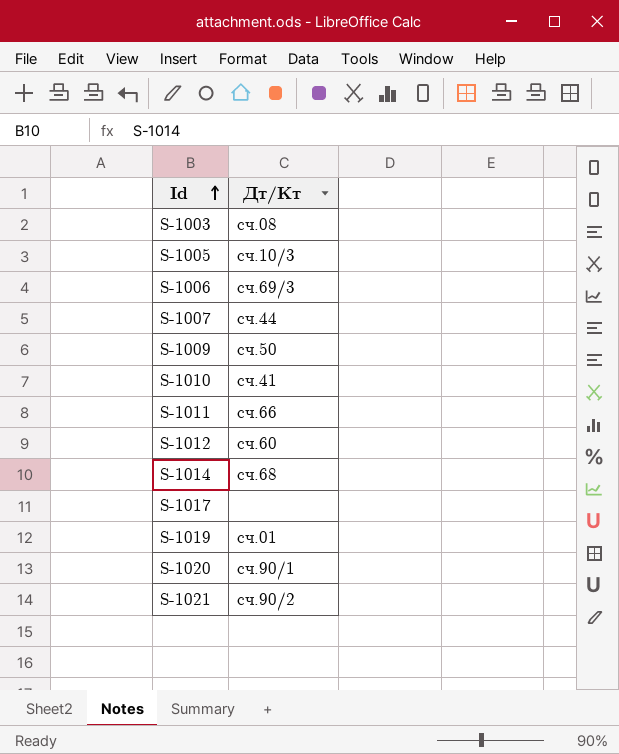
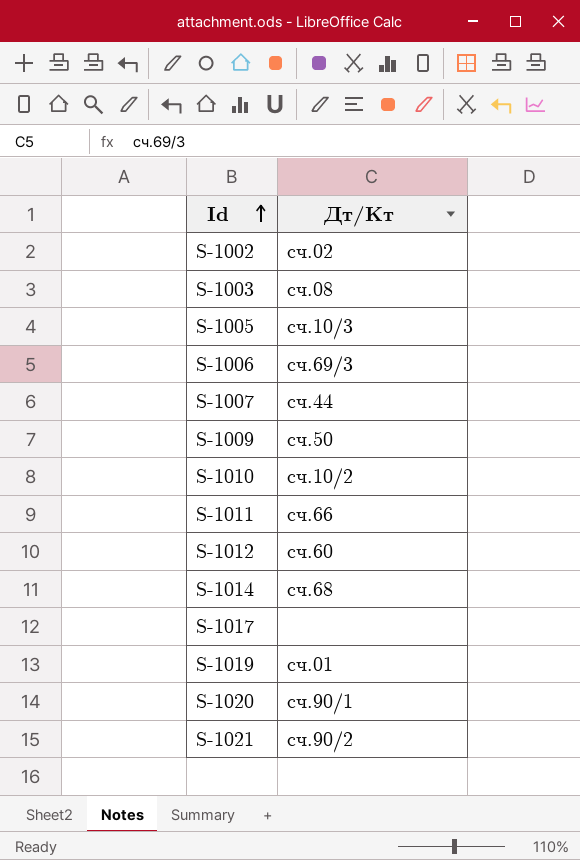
row S-1002: none -> сч.02
S-1010 | Дт/Кт: сч.41 -> сч.10/2

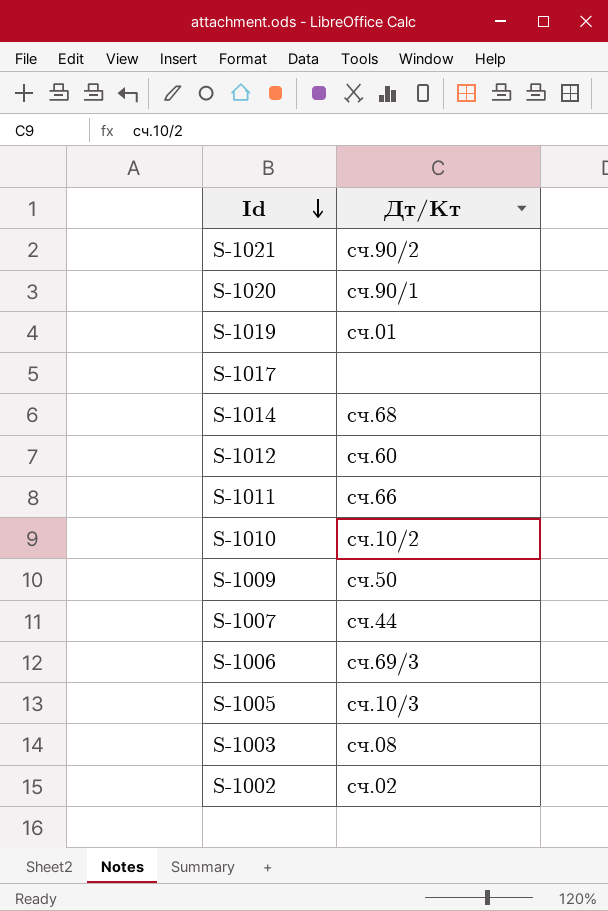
row order: Id ascending -> Id descending

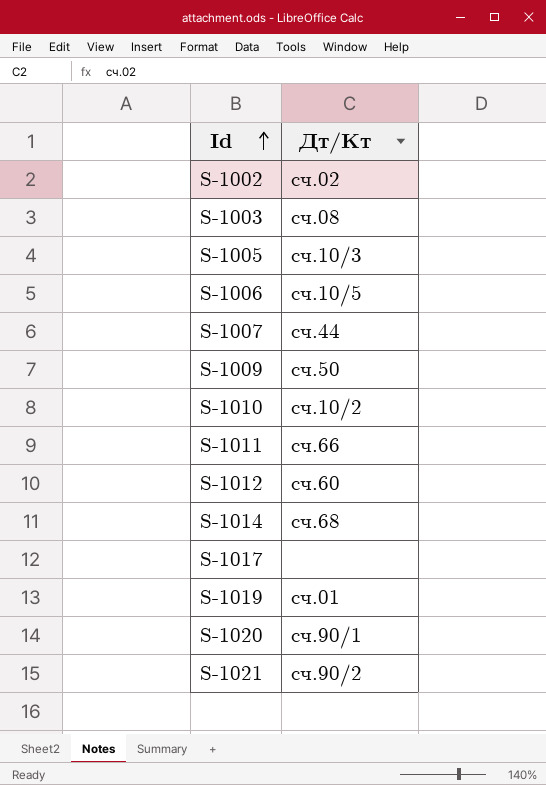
row order: Id descending -> Id ascending
S-1006 | Дт/Кт: сч.69/3 -> сч.10/5

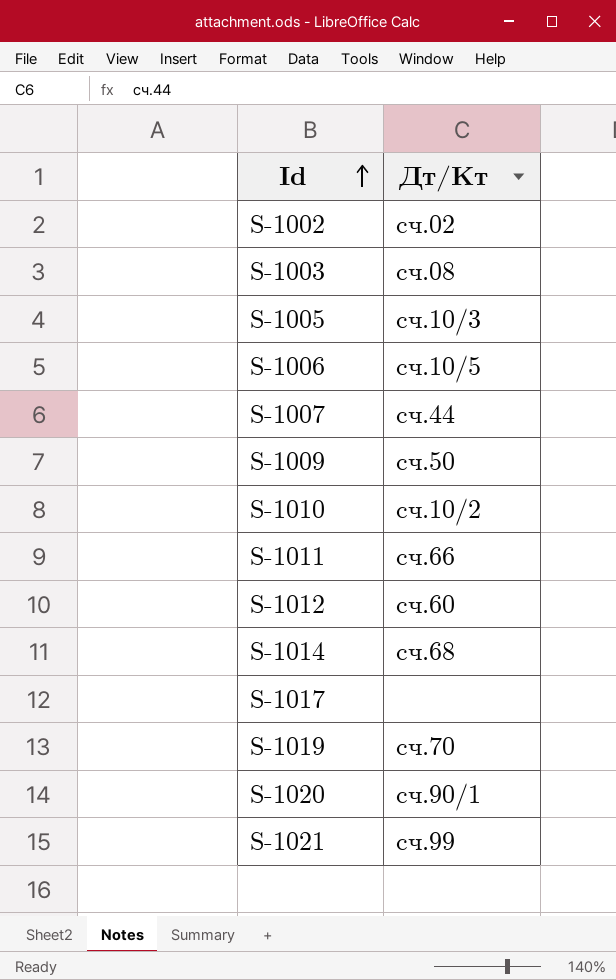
S-1019 | Дт/Кт: сч.01 -> сч.70
S-1021 | Дт/Кт: сч.90/2 -> сч.99

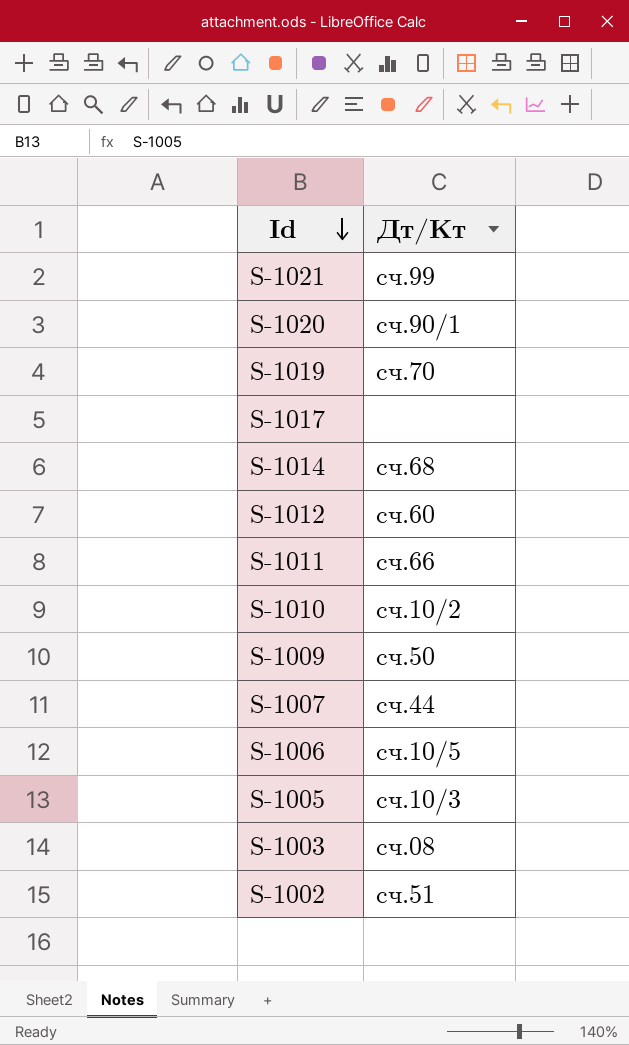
row order: Id ascending -> Id descending
S-1002 | Дт/Кт: сч.02 -> сч.51

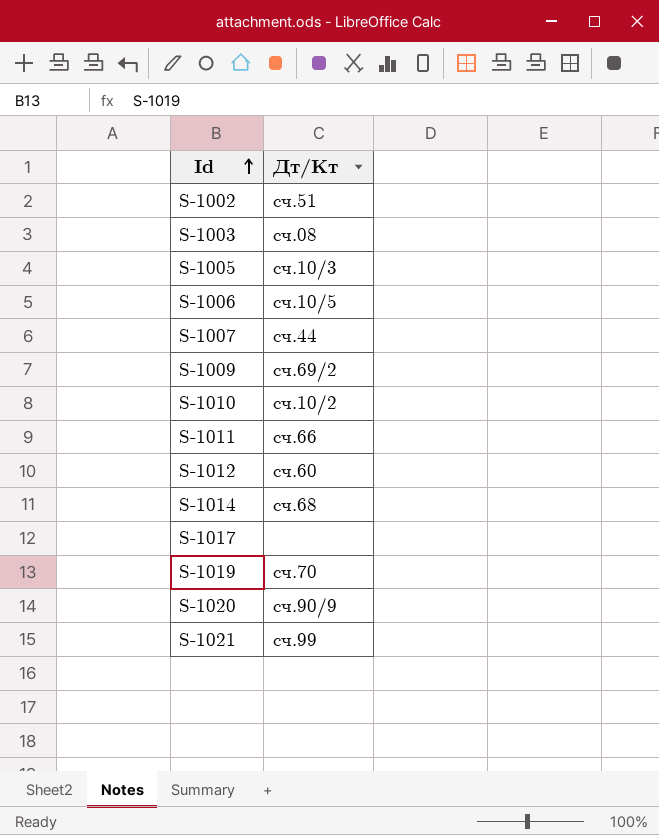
row order: Id descending -> Id ascending
S-1009 | Дт/Кт: сч.50 -> сч.69/2
S-1020 | Дт/Кт: сч.90/1 -> сч.90/9

